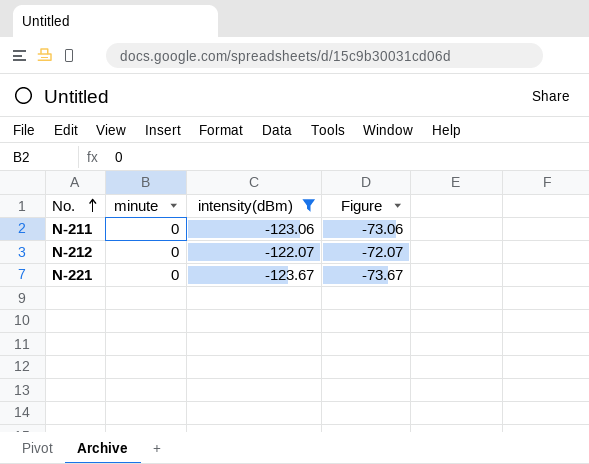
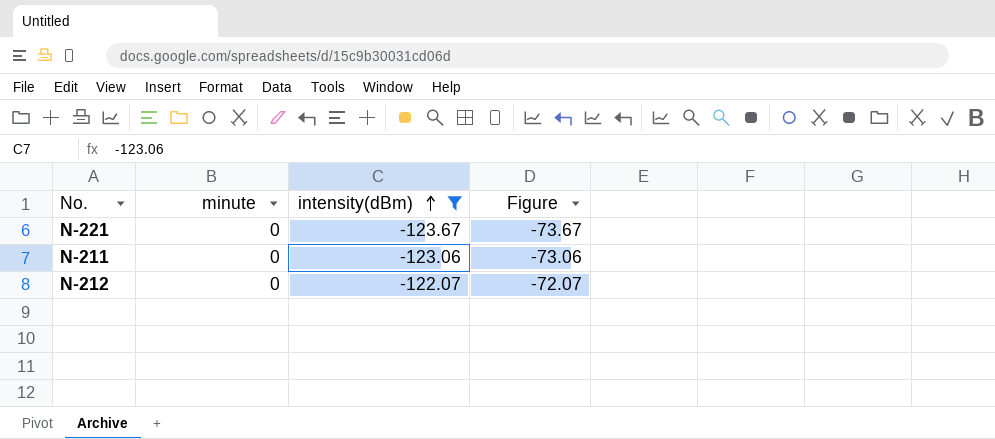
row order: No. ascending -> intensity(dBm) ascending

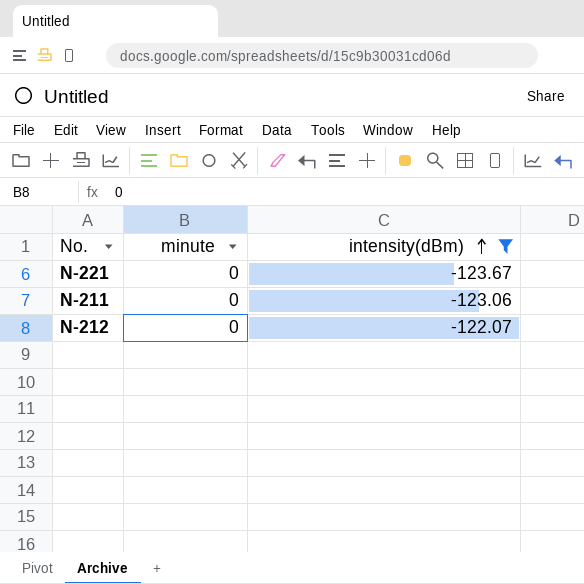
column Figure | formula: [intensity(dBm)] + 50 -> none

